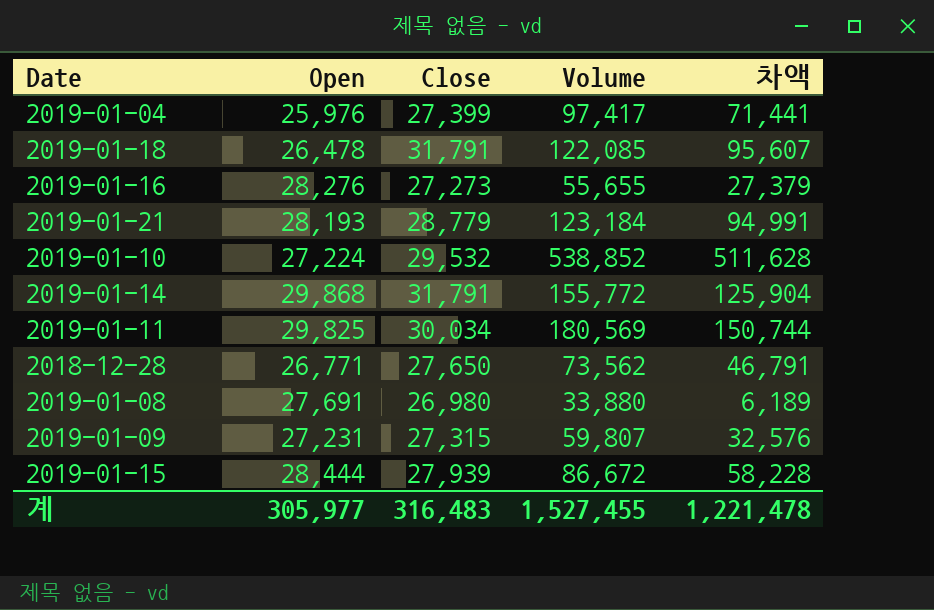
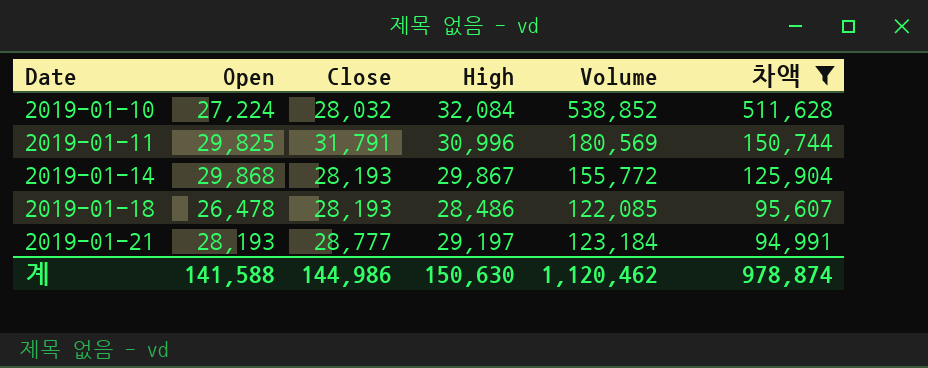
filter: none -> 차액 >= 94,991
row order: none -> Date ascending
column High | position: none -> 4
2019-01-10 | Close: 29,532 -> 28,032
2019-01-11 | Close: 30,034 -> 31,791
2019-01-14 | Close: 31,791 -> 28,193
2019-01-18 | Close: 31,791 -> 28,193
2019-01-21 | Close: 28,779 -> 28,777
계 | Open: 305,977 -> 141,588
계 | Close: 316,483 -> 144,986
계 | Volume: 1,527,455 -> 1,120,462
계 | 차액: 1,221,478 -> 978,874

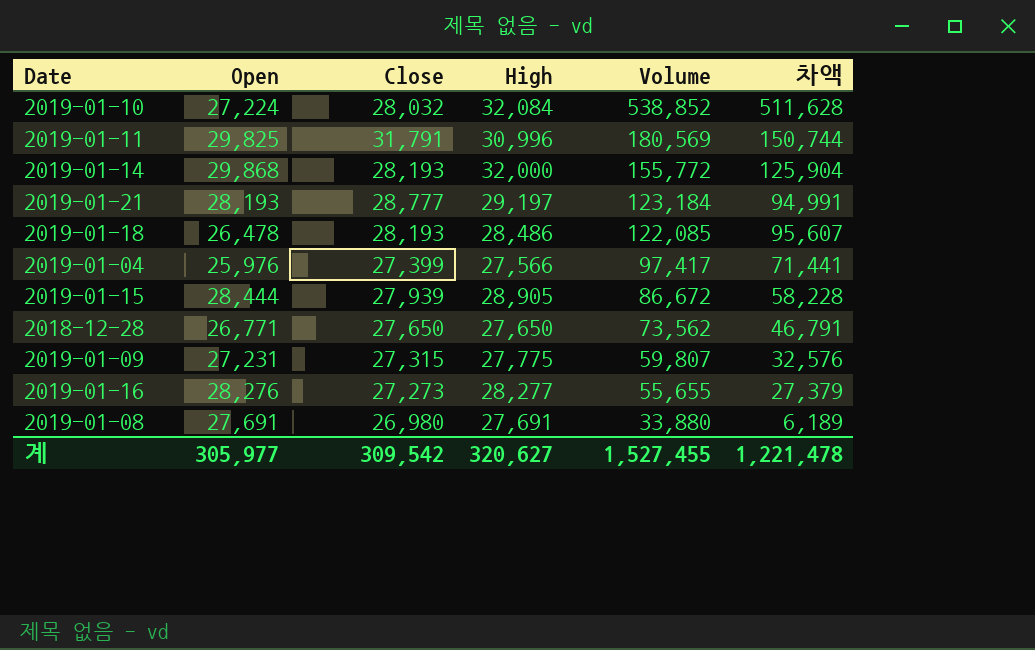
filter: 차액 >= 94,991 -> none
row order: Date ascending -> Volume descending
2019-01-14 | High: 29,867 -> 32,000
계 | Open: 141,588 -> 305,977
계 | Close: 144,986 -> 309,542
계 | High: 150,630 -> 320,627
계 | Volume: 1,120,462 -> 1,527,455
계 | 차액: 978,874 -> 1,221,478

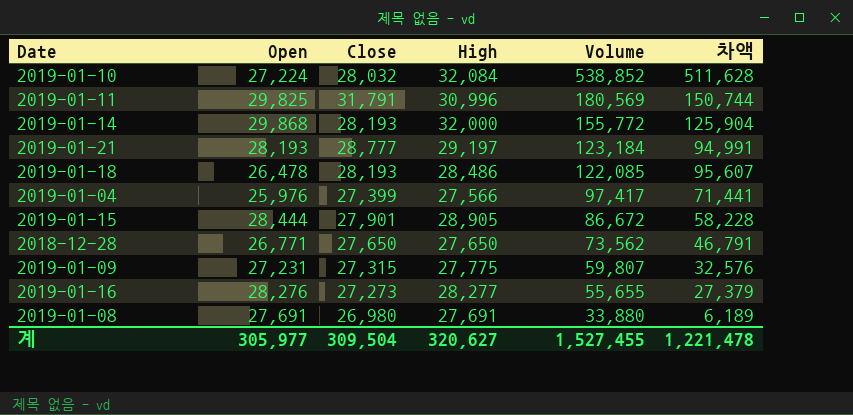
2019-01-15 | Close: 27,939 -> 27,901
계 | Close: 309,542 -> 309,504

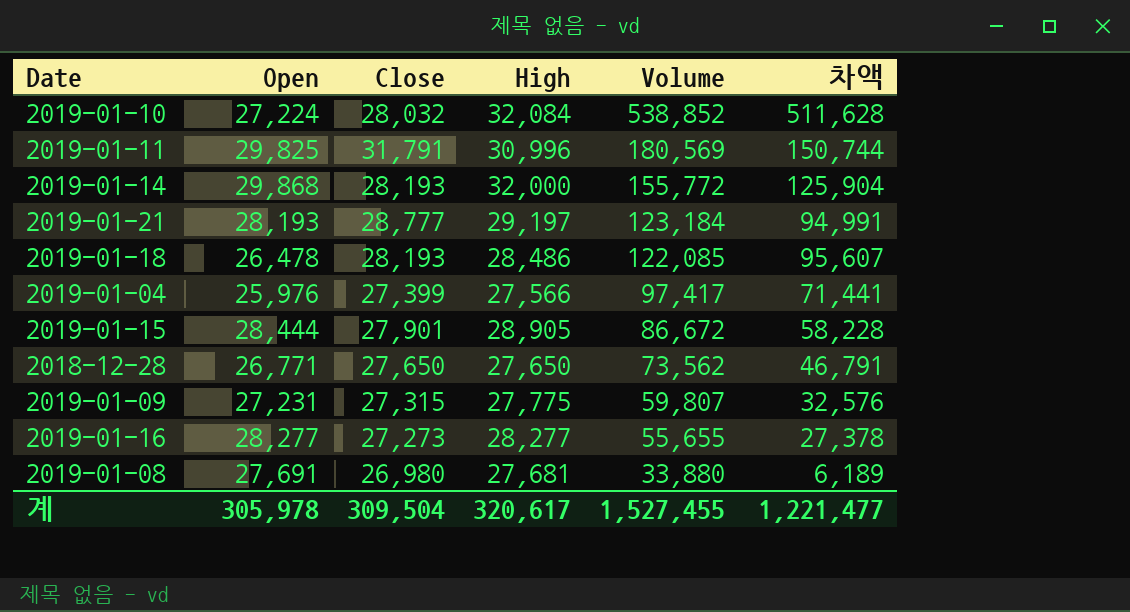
2019-01-16 | Open: 28,276 -> 28,277
2019-01-16 | 차액: 27,379 -> 27,378
2019-01-08 | High: 27,691 -> 27,681
계 | Open: 305,977 -> 305,978
계 | High: 320,627 -> 320,617
계 | 차액: 1,221,478 -> 1,221,477

